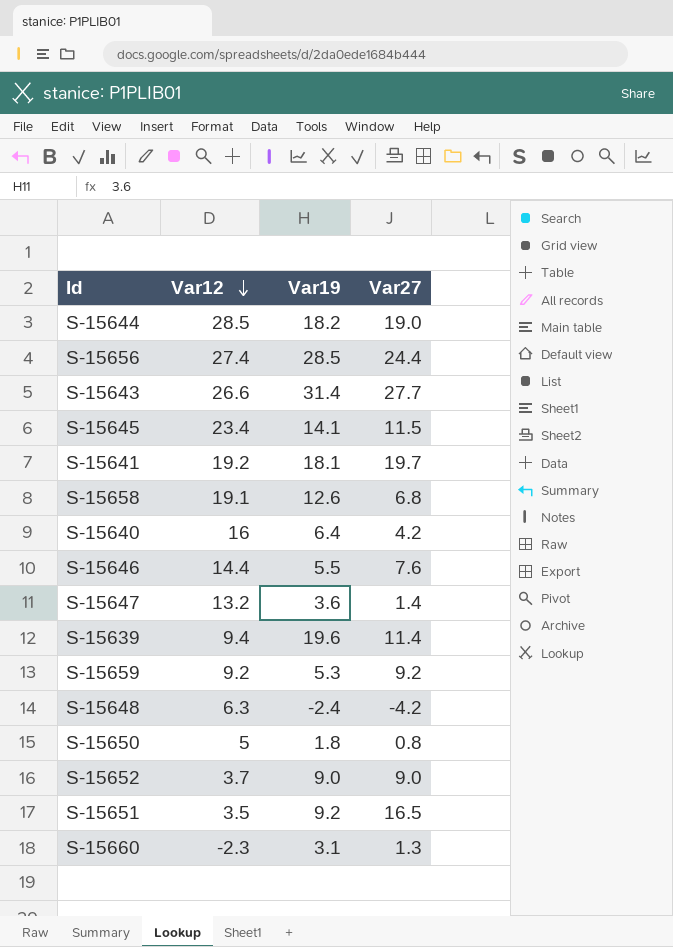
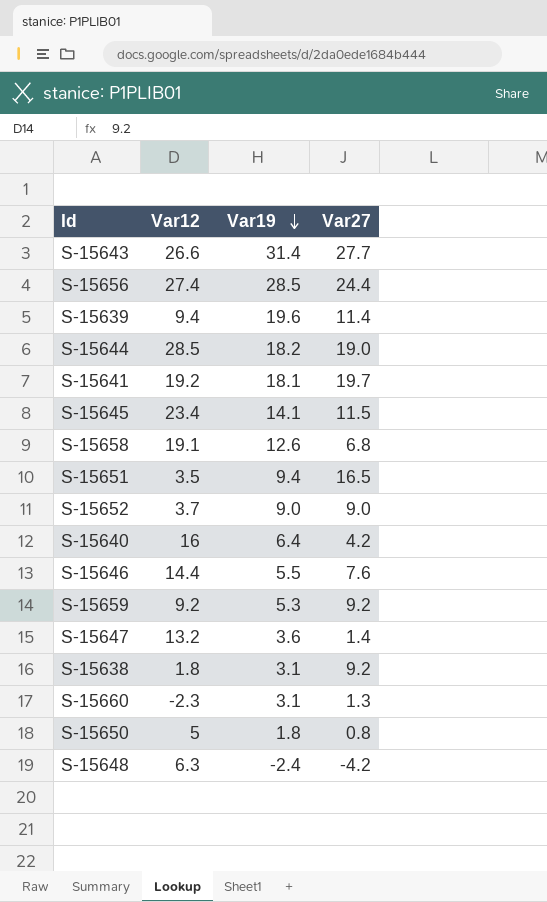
row order: Var12 descending -> Var19 descending
S-15651 | Var19: 9.2 -> 9.4
row S-15638: none -> 1.8 | 3.1 | 9.2

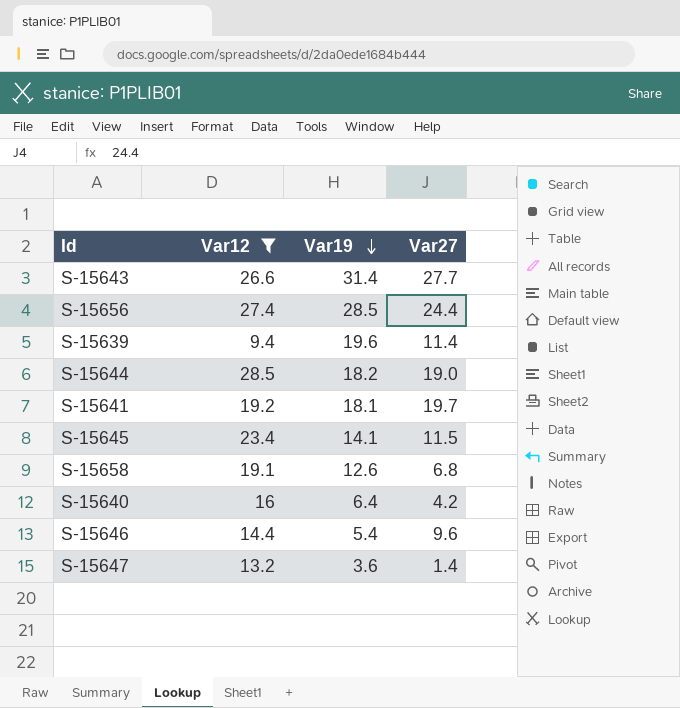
filter: none -> Var12 >= 9.4
S-15646 | Var19: 5.5 -> 5.4
S-15646 | Var27: 7.6 -> 9.6

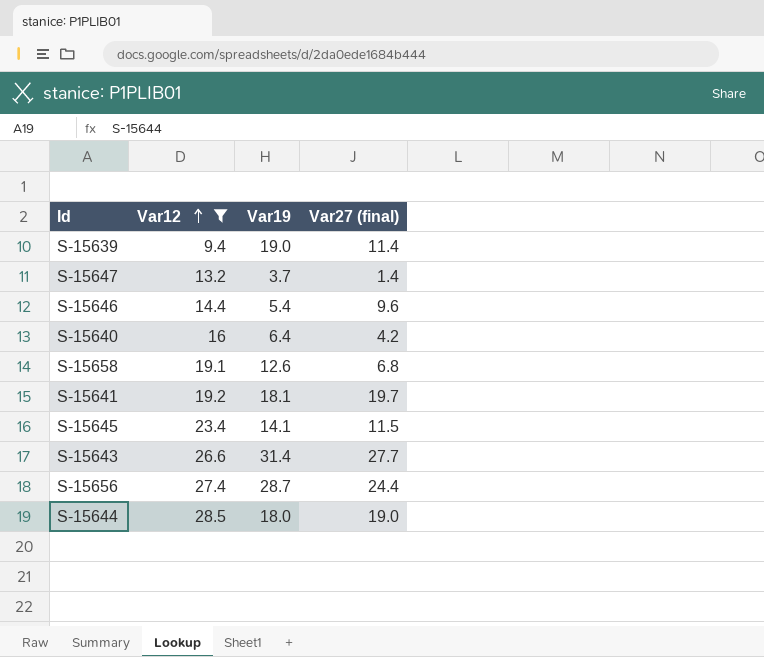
row order: Var19 descending -> Var12 ascending
column name: Var27 -> Var27 (final)
S-15639 | Var19: 19.6 -> 19.0
S-15647 | Var19: 3.6 -> 3.7
S-15656 | Var19: 28.5 -> 28.7
S-15644 | Var19: 18.2 -> 18.0

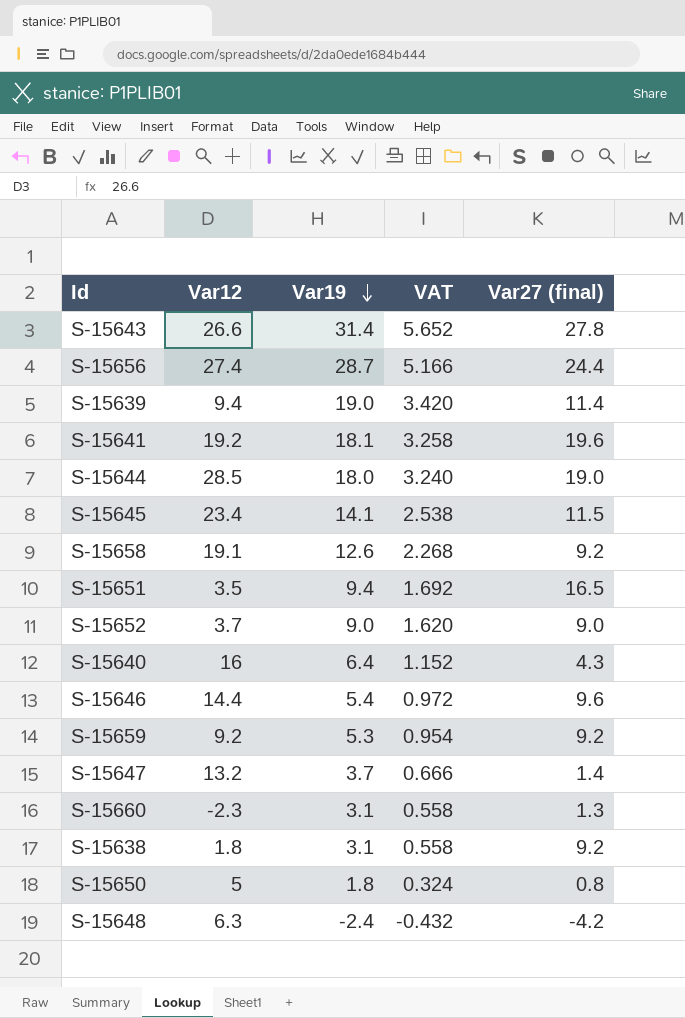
filter: Var12 >= 9.4 -> none
row order: Var12 ascending -> Var19 descending
column VAT | formula: none -> [Var19] * 0.18
S-15643 | Var27 (final): 27.7 -> 27.8
S-15641 | Var27 (final): 19.7 -> 19.6
S-15658 | Var27 (final): 6.8 -> 9.2
S-15640 | Var27 (final): 4.2 -> 4.3

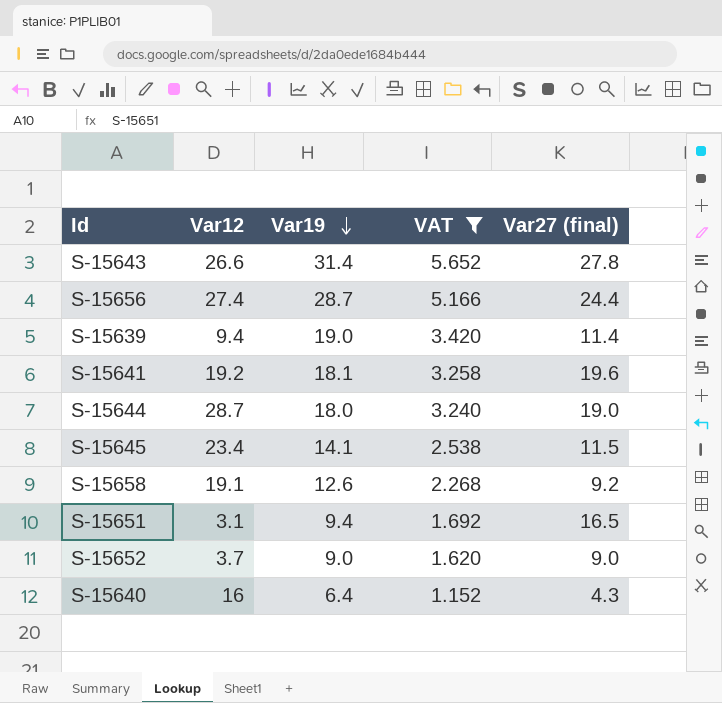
filter: none -> VAT >= 1.152
S-15644 | Var12: 28.5 -> 28.7
S-15651 | Var12: 3.5 -> 3.1

